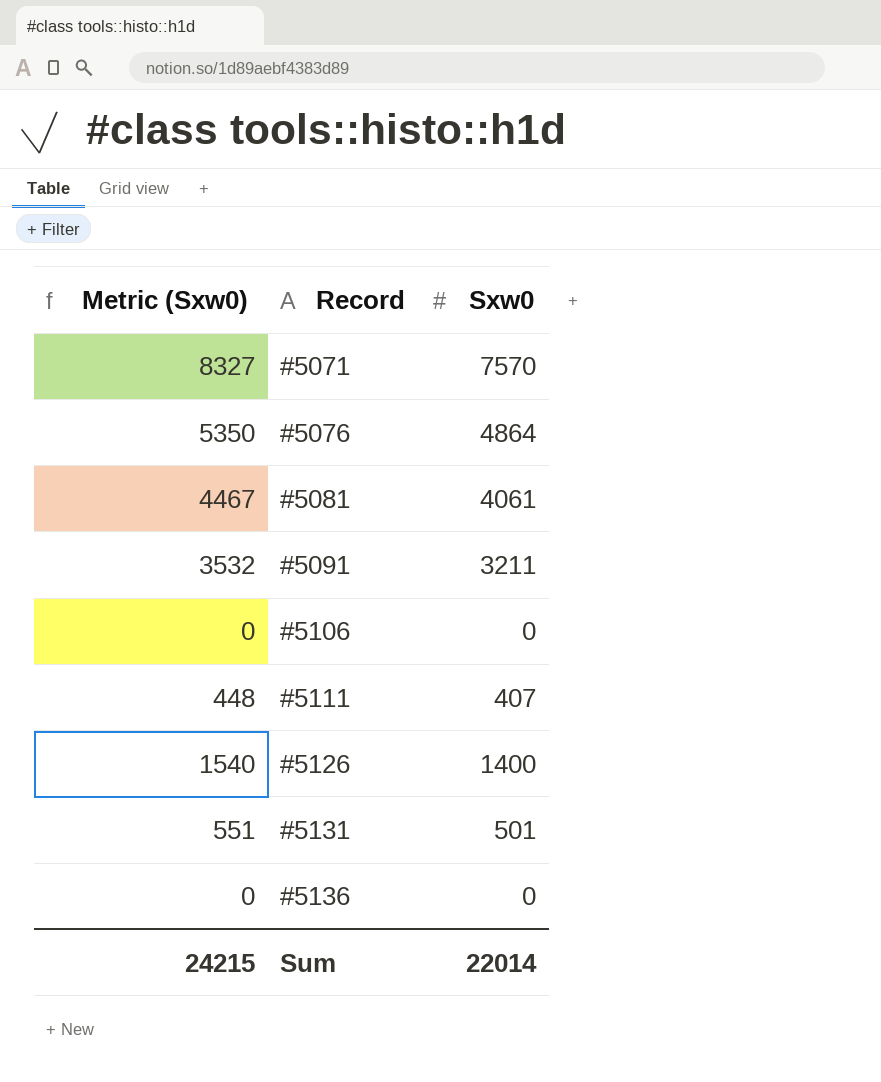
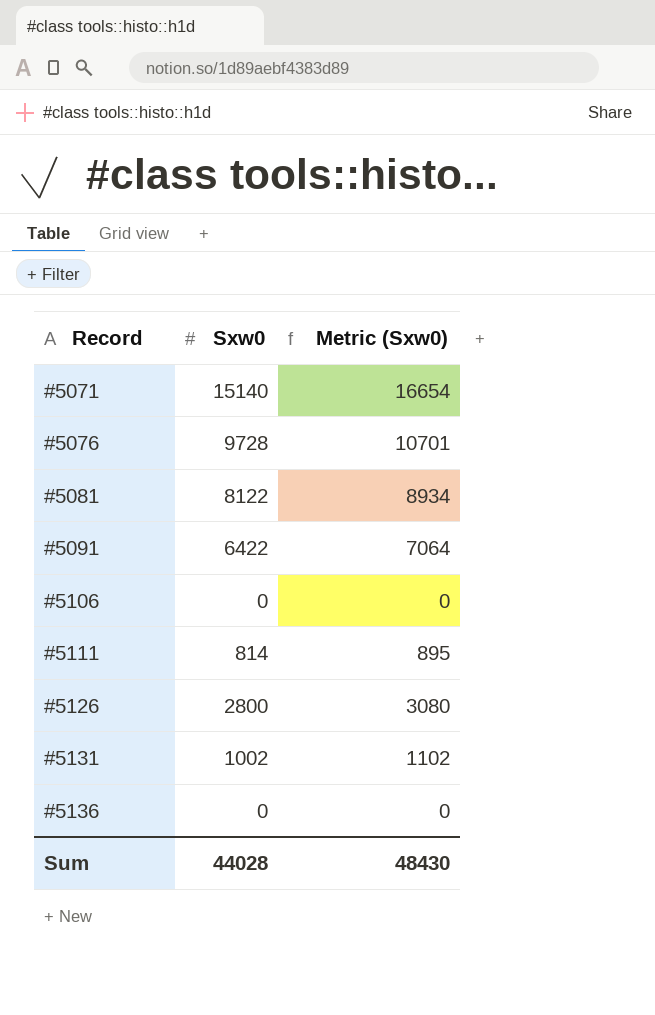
column Metric (Sxw0) | position: 1 -> 3
#5071 | Sxw0: 7570 -> 15140
#5071 | Metric (Sxw0): 8327 -> 16654
#5076 | Sxw0: 4864 -> 9728
#5076 | Metric (Sxw0): 5350 -> 10701
#5081 | Sxw0: 4061 -> 8122
#5081 | Metric (Sxw0): 4467 -> 8934
#5091 | Sxw0: 3211 -> 6422
#5091 | Metric (Sxw0): 3532 -> 7064
#5111 | Sxw0: 407 -> 814
#5111 | Metric (Sxw0): 448 -> 895
#5126 | Sxw0: 1400 -> 2800
#5126 | Metric (Sxw0): 1540 -> 3080
#5131 | Sxw0: 501 -> 1002
#5131 | Metric (Sxw0): 551 -> 1102
Sum | Sxw0: 22014 -> 44028
Sum | Metric (Sxw0): 24215 -> 48430

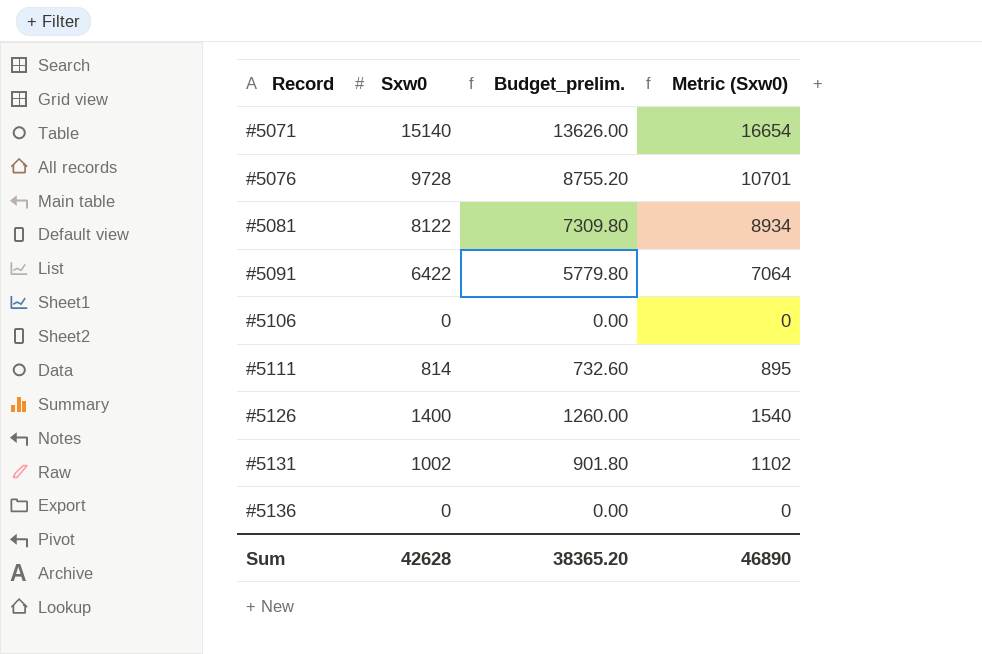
column Budget_prelim. | formula: none -> [Sxw0] * 0.9
#5126 | Sxw0: 2800 -> 1400
#5126 | Metric (Sxw0): 3080 -> 1540
Sum | Sxw0: 44028 -> 42628
Sum | Metric (Sxw0): 48430 -> 46890

